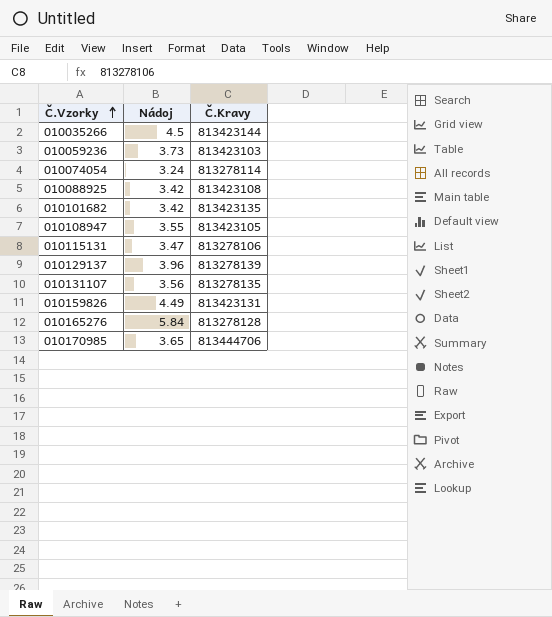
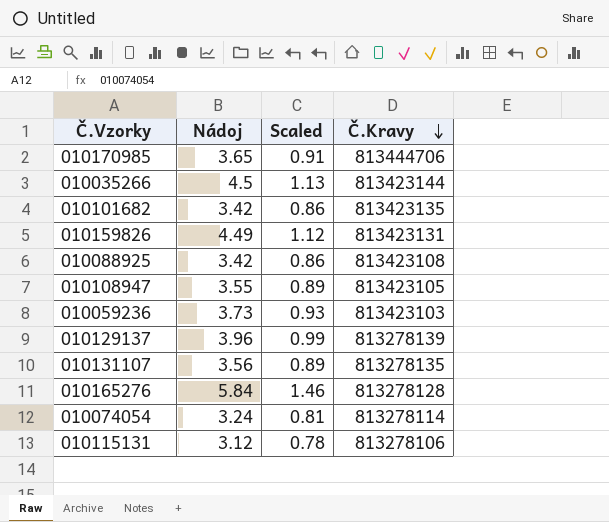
row order: Č.Vzorky ascending -> Č.Kravy descending
column Scaled | formula: none -> [Nádoj] * 0.25
010115131 | Nádoj: 3.47 -> 3.12

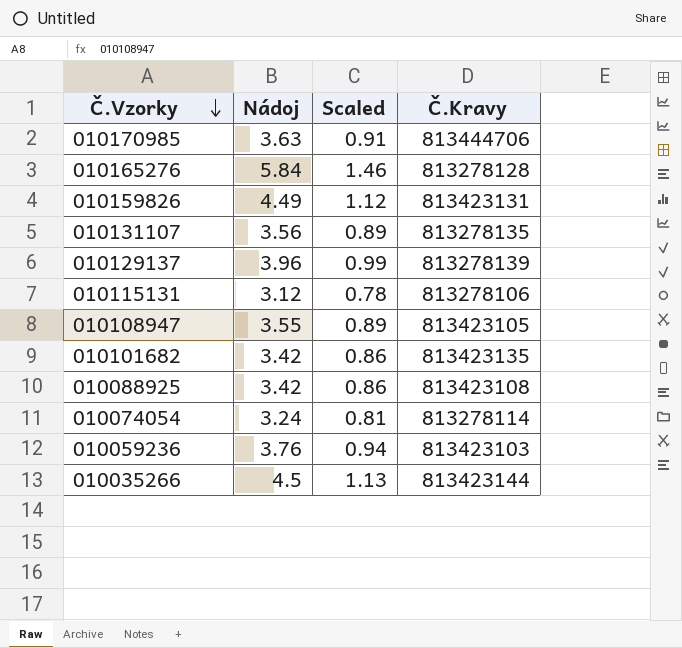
row order: Č.Kravy descending -> Č.Vzorky descending
010170985 | Nádoj: 3.65 -> 3.63
010059236 | Nádoj: 3.73 -> 3.76
010059236 | Scaled: 0.93 -> 0.94

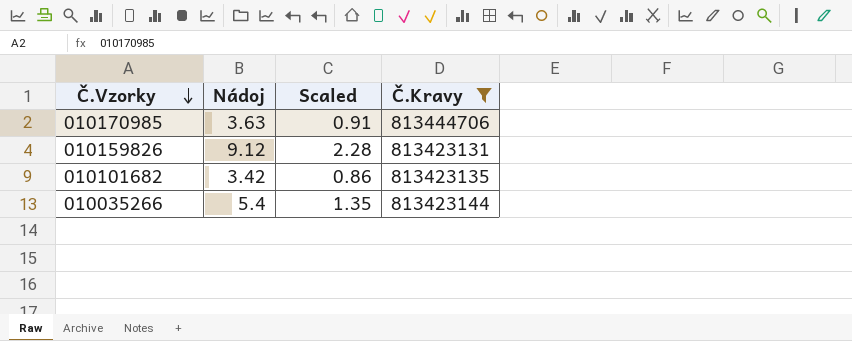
filter: none -> Č.Kravy >= 813423131
010159826 | Nádoj: 4.49 -> 9.12
010159826 | Scaled: 1.12 -> 2.28
010035266 | Nádoj: 4.5 -> 5.4
010035266 | Scaled: 1.13 -> 1.35

